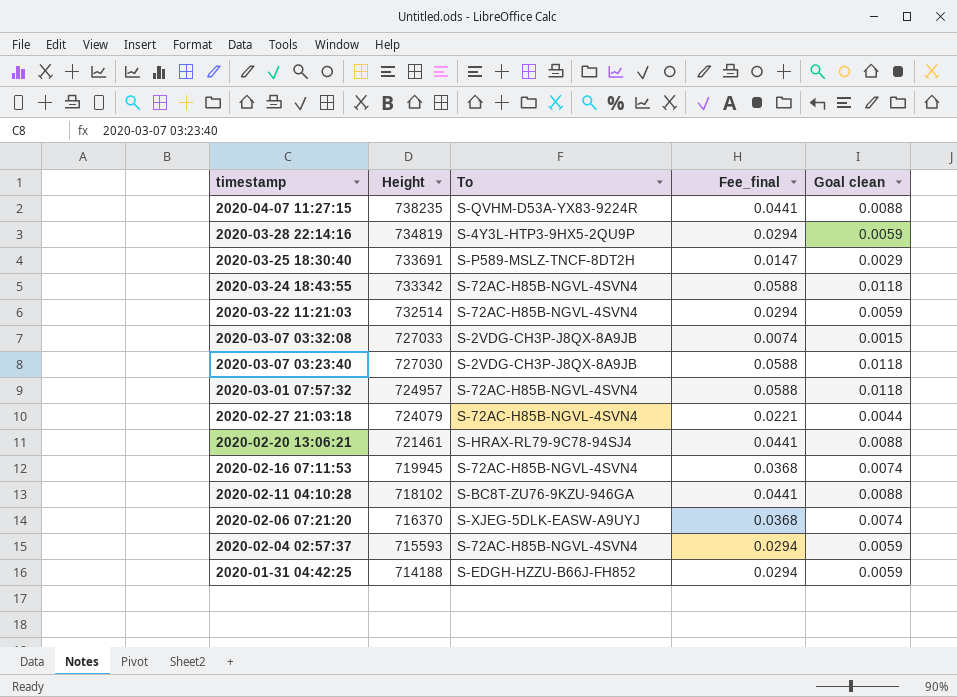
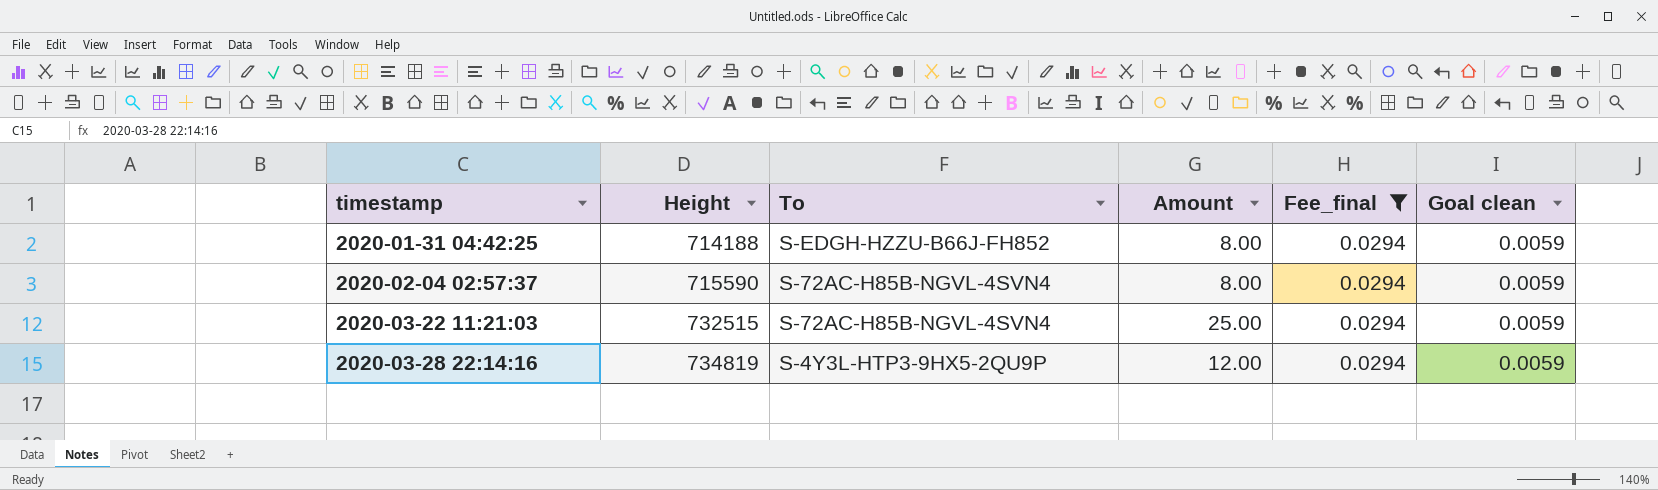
filter: none -> Fee_final = 0.0294
row order: timestamp descending -> timestamp ascending
column Amount | position: none -> 4
2020-02-04 02:57:37 | Height: 715593 -> 715590
2020-03-22 11:21:03 | Height: 732514 -> 732515

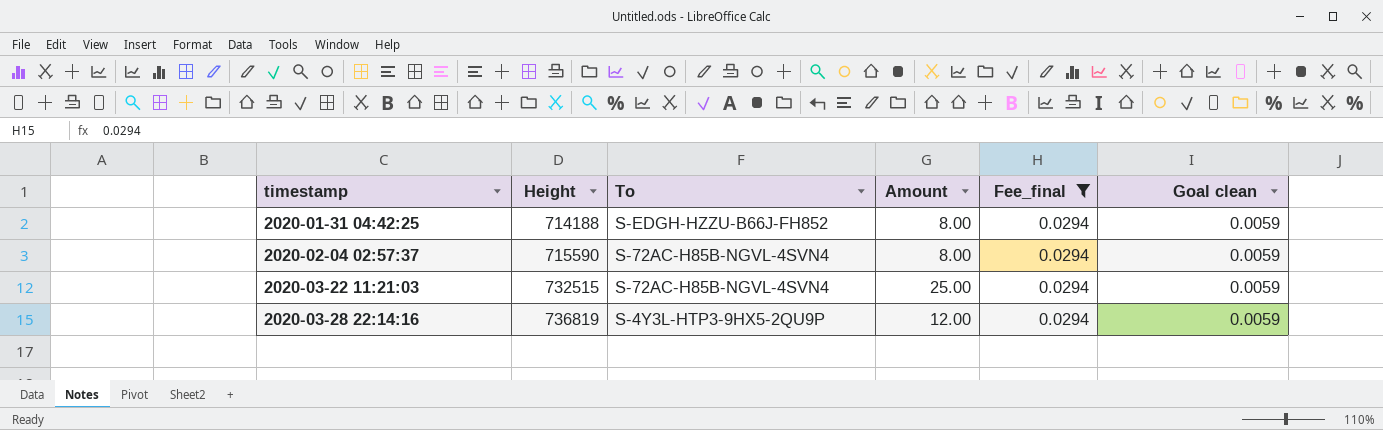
2020-03-28 22:14:16 | Height: 734819 -> 736819

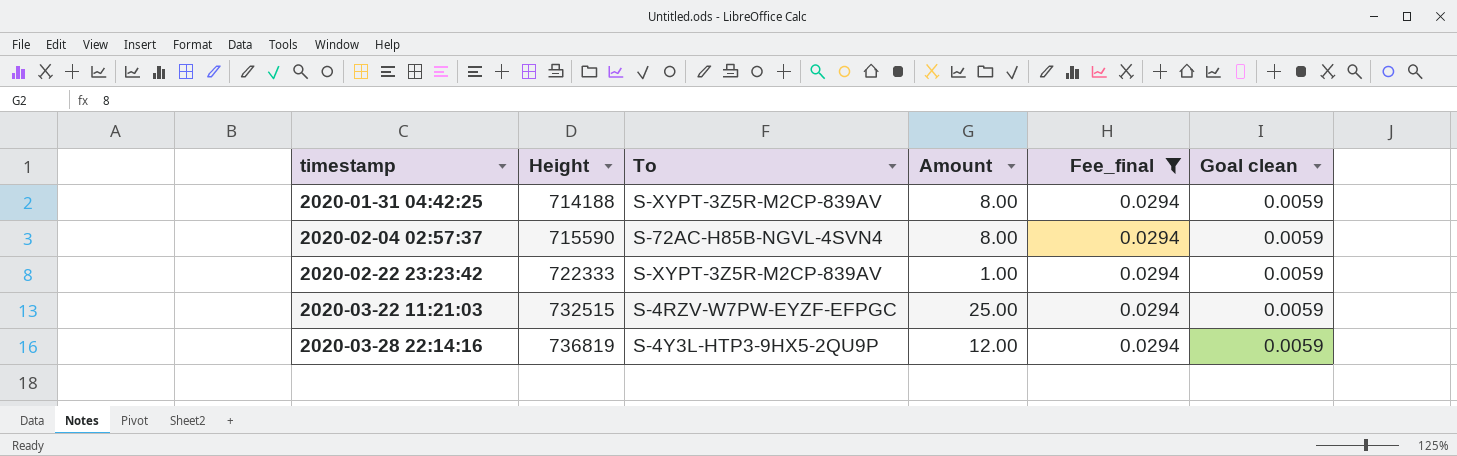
2020-01-31 04:42:25 | To: S-EDGH-HZZU-B66J-FH852 -> S-XYPT-3Z5R-M2CP-839AV
row 2020-02-22 23:23:42: none -> 722333 | S-XYPT-3Z5R-M2CP-839AV | 1.00 | 0.0294 | 0.0059
2020-03-22 11:21:03 | To: S-72AC-H85B-NGVL-4SVN4 -> S-4RZV-W7PW-EYZF-EFPGC

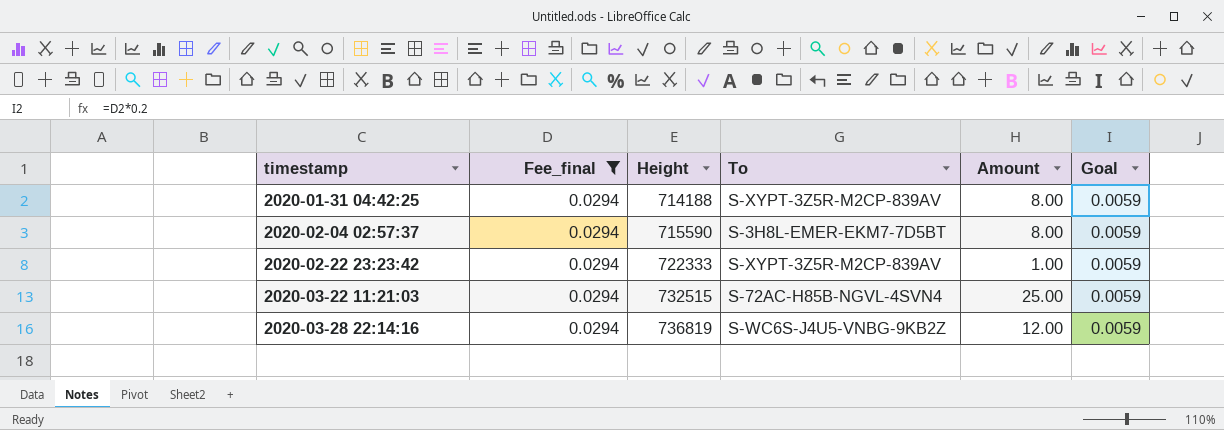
column Fee_final | position: 5 -> 2
column name: Goal clean -> Goal
2020-02-04 02:57:37 | To: S-72AC-H85B-NGVL-4SVN4 -> S-3H8L-EMER-EKM7-7D5BT
2020-03-22 11:21:03 | To: S-4RZV-W7PW-EYZF-EFPGC -> S-72AC-H85B-NGVL-4SVN4
2020-03-28 22:14:16 | To: S-4Y3L-HTP3-9HX5-2QU9P -> S-WC6S-J4U5-VNBG-9KB2Z

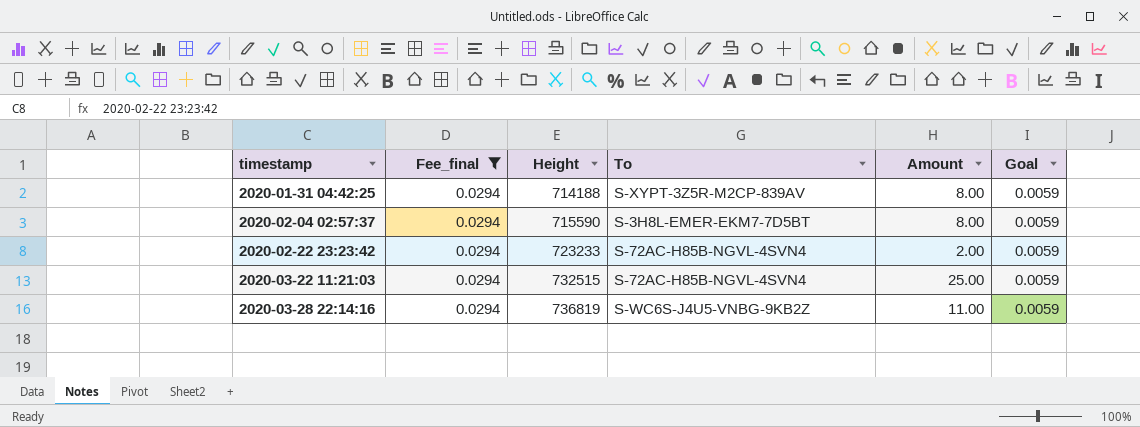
2020-02-22 23:23:42 | Height: 722333 -> 723233
2020-02-22 23:23:42 | To: S-XYPT-3Z5R-M2CP-839AV -> S-72AC-H85B-NGVL-4SVN4
2020-02-22 23:23:42 | Amount: 1.00 -> 2.00
2020-03-28 22:14:16 | Amount: 12.00 -> 11.00

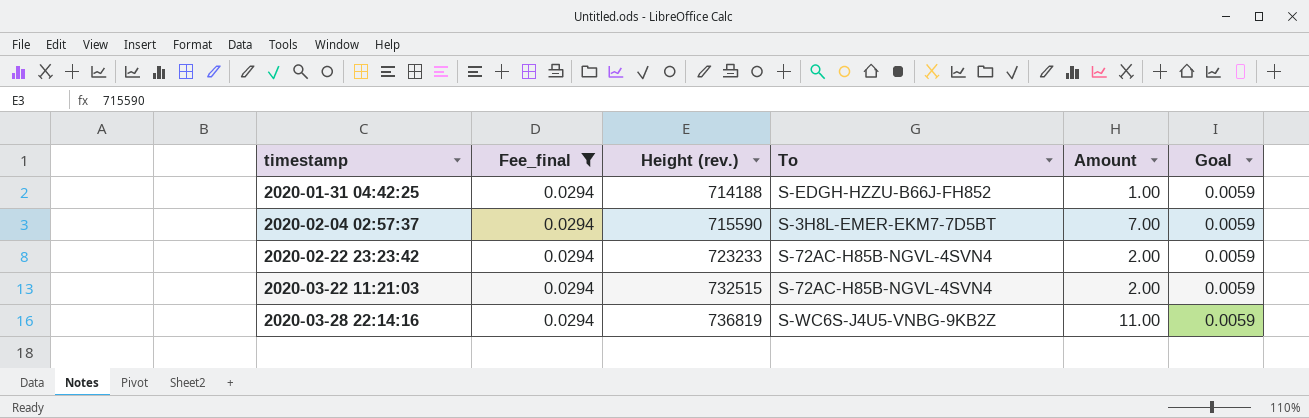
column name: Height -> Height (rev.)
2020-01-31 04:42:25 | To: S-XYPT-3Z5R-M2CP-839AV -> S-EDGH-HZZU-B66J-FH852
2020-01-31 04:42:25 | Amount: 8.00 -> 1.00
2020-02-04 02:57:37 | Amount: 8.00 -> 7.00
2020-03-22 11:21:03 | Amount: 25.00 -> 2.00

